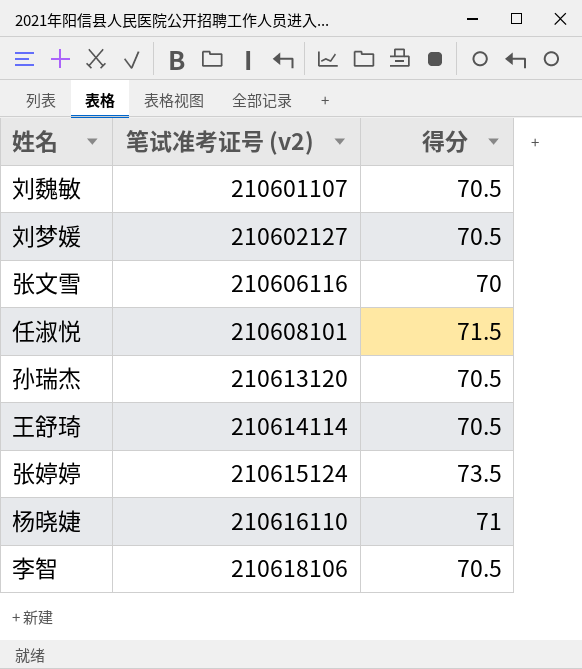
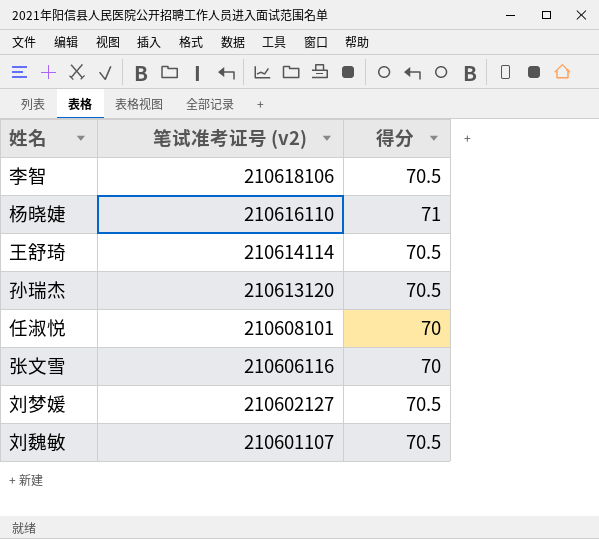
row order: 笔试准考证号 (v2) ascending -> 笔试准考证号 (v2) descending
row 张婷婷: 210615124 | 73.5 -> none
任淑悦 | 得分: 71.5 -> 70

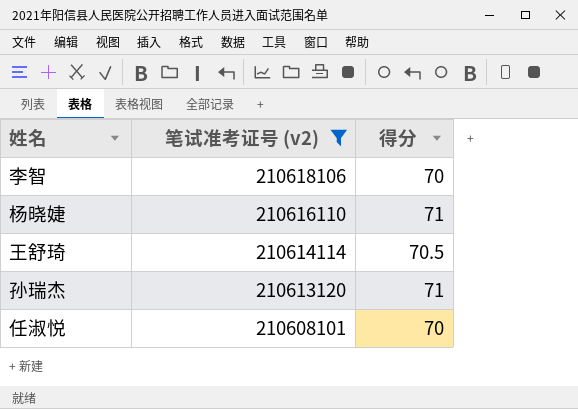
filter: none -> 笔试准考证号 (v2) >= 210608101
李智 | 得分: 70.5 -> 70
孙瑞杰 | 得分: 70.5 -> 71

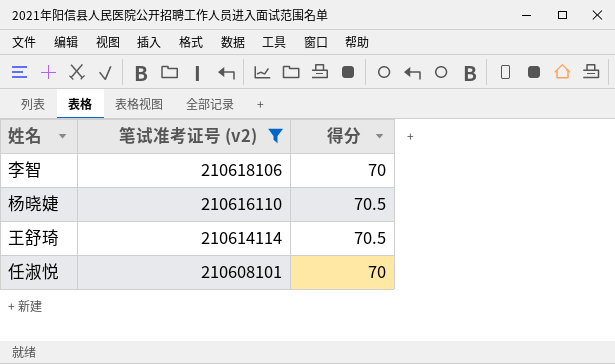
row 孙瑞杰: 210613120 | 71 -> none
杨晓婕 | 得分: 71 -> 70.5

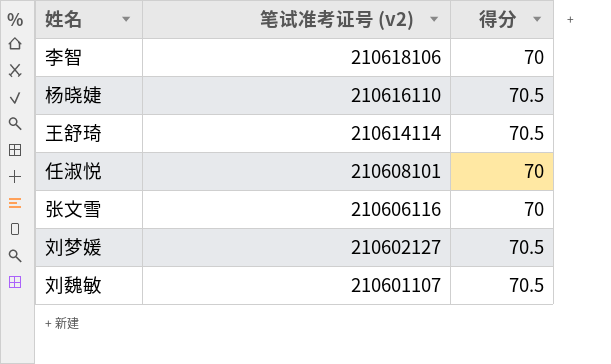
filter: 笔试准考证号 (v2) >= 210608101 -> none

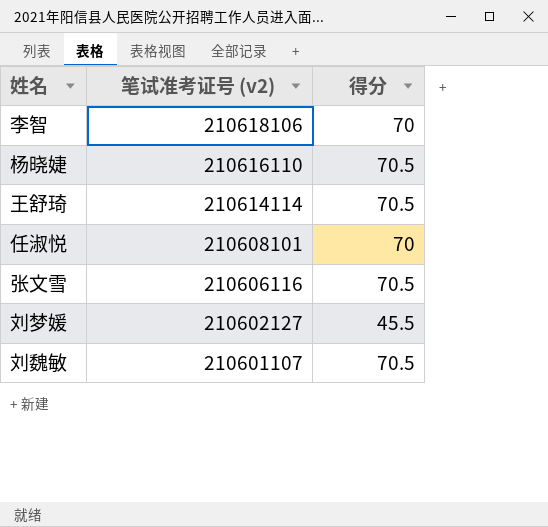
张文雪 | 得分: 70 -> 70.5
刘梦媛 | 得分: 70.5 -> 45.5

